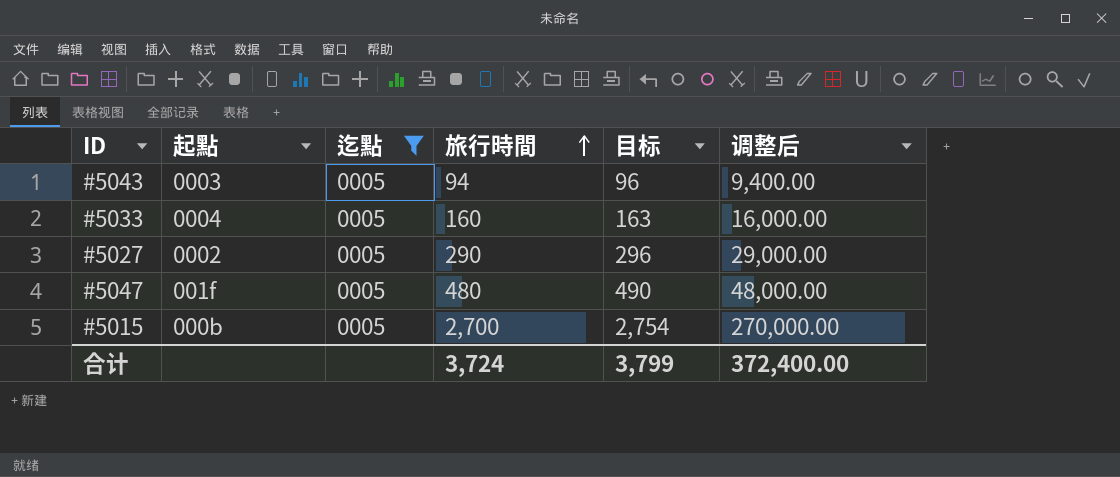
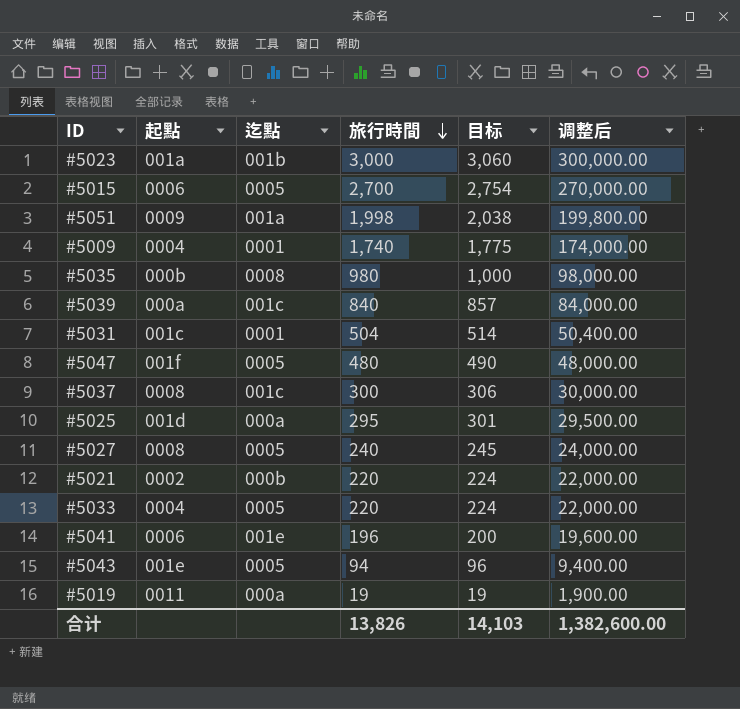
filter: 迄點 = 0005 -> none
row order: 旅行時間 ascending -> 旅行時間 descending
#5015 | 起點: 000b -> 0006
#5027 | 起點: 0002 -> 0008
#5027 | 旅行時間: 290 -> 240
#5027 | 目标: 296 -> 245
#5027 | 调整后: 29,000.00 -> 24,000.00
#5033 | 旅行時間: 160 -> 220
#5033 | 目标: 163 -> 224
#5033 | 调整后: 16,000.00 -> 22,000.00
#5043 | 起點: 0003 -> 001e
合计 | 旅行時間: 3,724 -> 13,826
合计 | 目标: 3,799 -> 14,103
合计 | 调整后: 372,400.00 -> 1,382,600.00

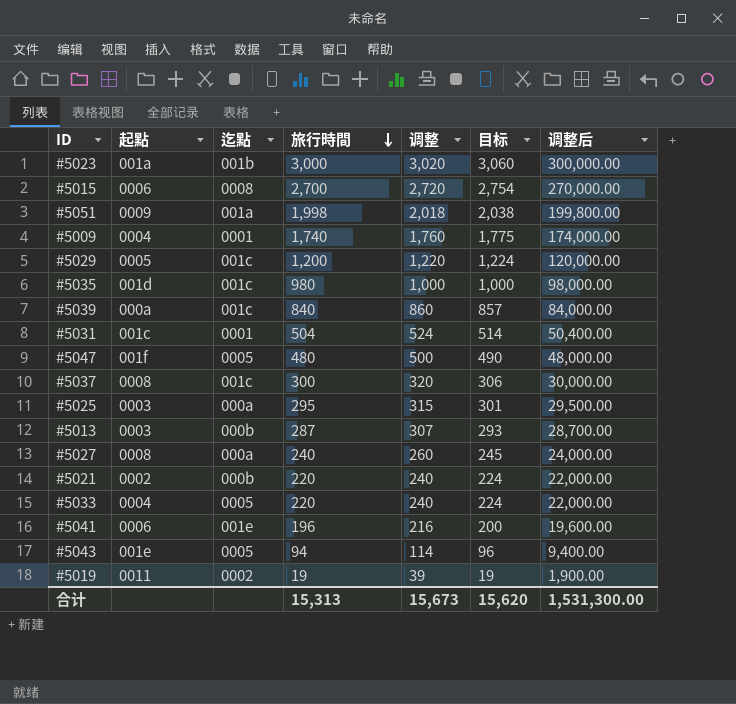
column 调整 | formula: none -> [旅行時間] + 20
#5015 | 迄點: 0005 -> 0008
row #5029: none -> 0005 | 001c | 1,200 | 1,220 | 1,224 | 120,000.00
#5035 | 起點: 000b -> 001d
#5035 | 迄點: 0008 -> 001c
#5025 | 起點: 001d -> 0003
row #5013: none -> 0003 | 000b | 287 | 307 | 293 | 28,700.00
#5027 | 迄點: 0005 -> 000a
#5019 | 迄點: 000a -> 0002
合计 | 旅行時間: 13,826 -> 15,313
合计 | 目标: 14,103 -> 15,620
合计 | 调整后: 1,382,600.00 -> 1,531,300.00

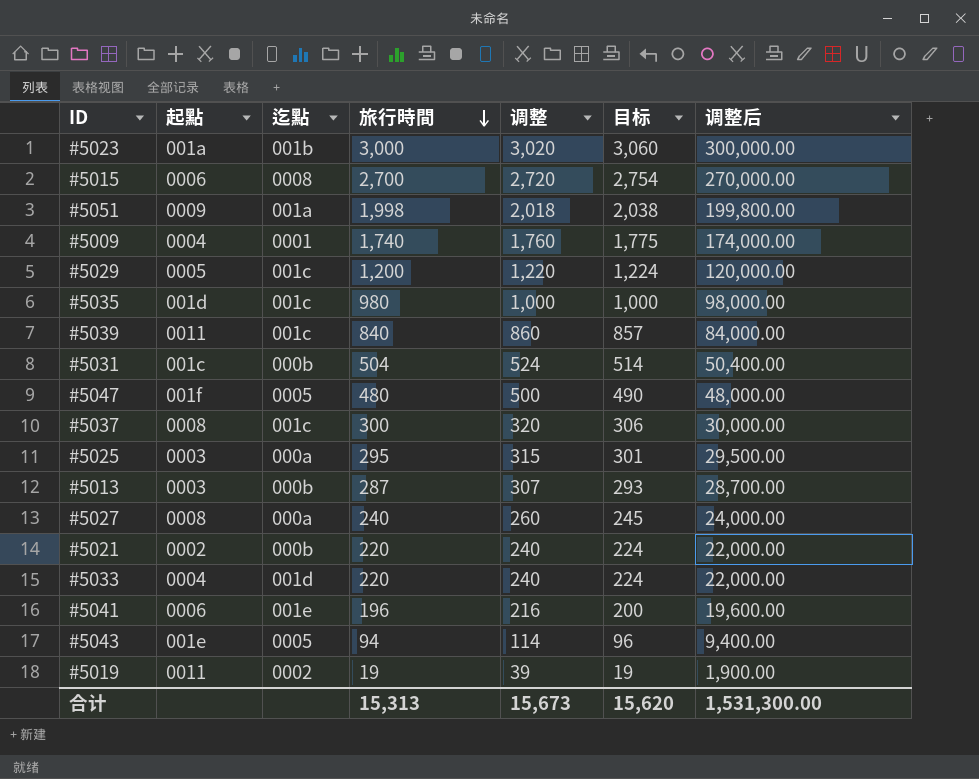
#5039 | 起點: 000a -> 0011
#5031 | 迄點: 0001 -> 000b
#5033 | 迄點: 0005 -> 001d

